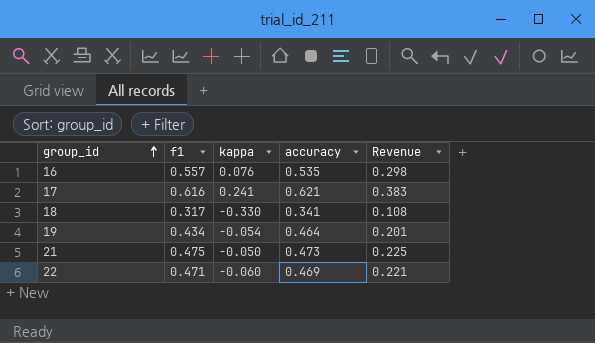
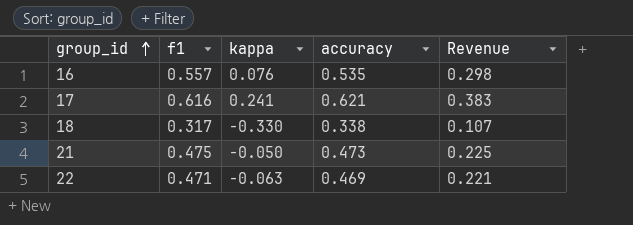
row 19: 0.434 | -0.054 | 0.464 | 0.201 -> none
18 | accuracy: 0.341 -> 0.338
18 | Revenue: 0.108 -> 0.107
22 | kappa: -0.060 -> -0.063

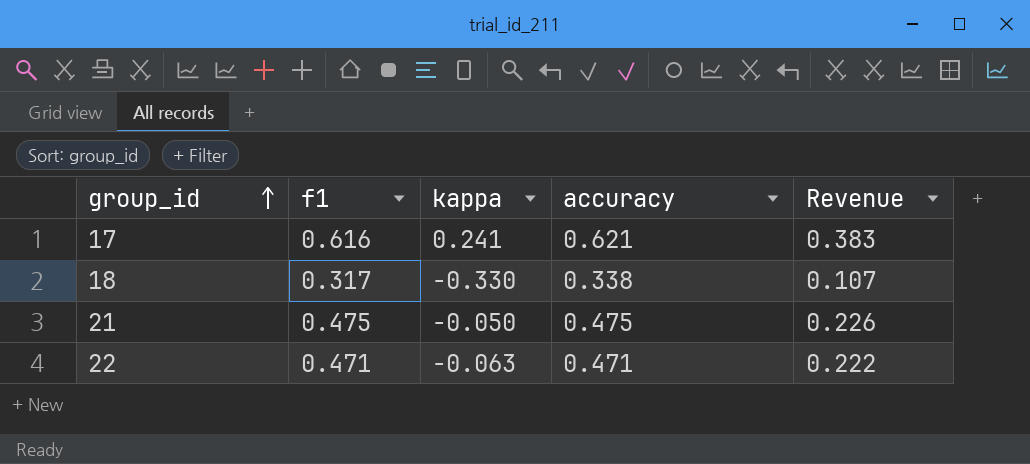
row 16: 0.557 | 0.076 | 0.535 | 0.298 -> none
21 | accuracy: 0.473 -> 0.475
21 | Revenue: 0.225 -> 0.226
22 | accuracy: 0.469 -> 0.471
22 | Revenue: 0.221 -> 0.222

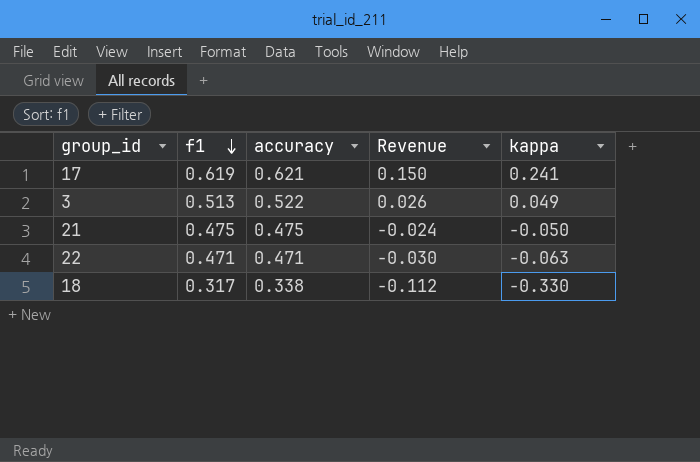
row order: group_id ascending -> f1 descending
column Revenue | formula: [f1] * [accuracy] -> [accuracy] * [kappa]
column kappa | position: 3 -> 5
17 | f1: 0.616 -> 0.619
row 3: none -> 0.513 | 0.522 | 0.026 | 0.049

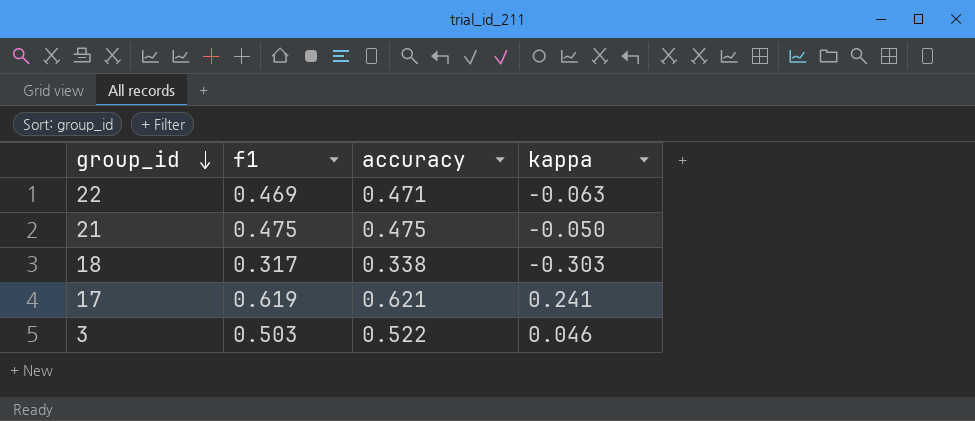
row order: f1 descending -> group_id descending
column Revenue | formula: [accuracy] * [kappa] -> none
22 | f1: 0.471 -> 0.469
18 | kappa: -0.330 -> -0.303
3 | f1: 0.513 -> 0.503
3 | kappa: 0.049 -> 0.046

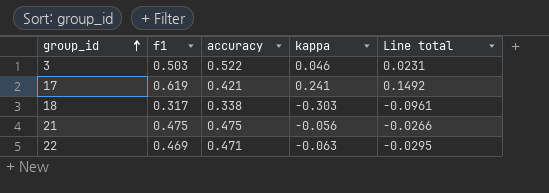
row order: group_id descending -> group_id ascending
column Line total | formula: none -> [f1] * [kappa]
17 | accuracy: 0.621 -> 0.421
21 | kappa: -0.050 -> -0.056

